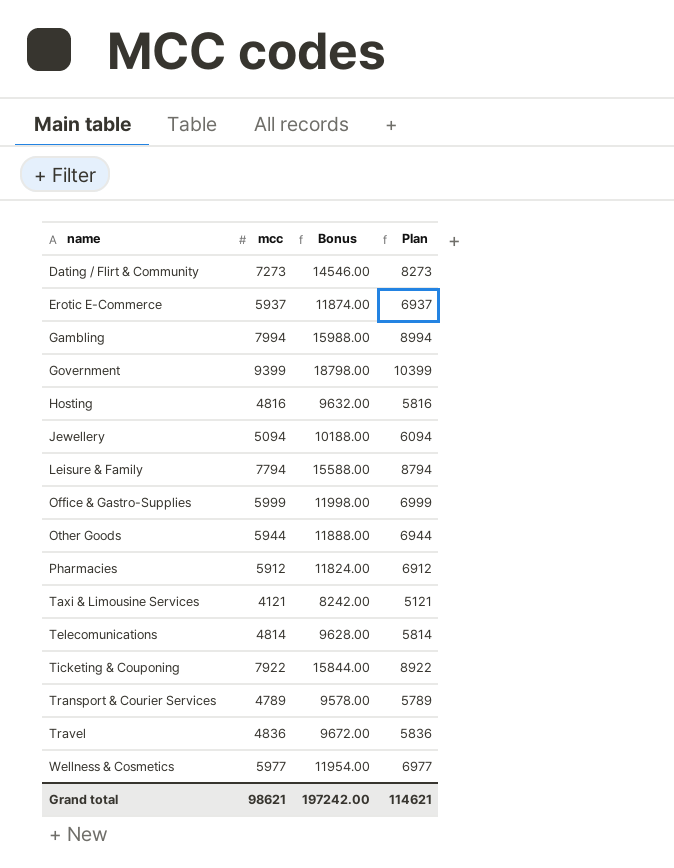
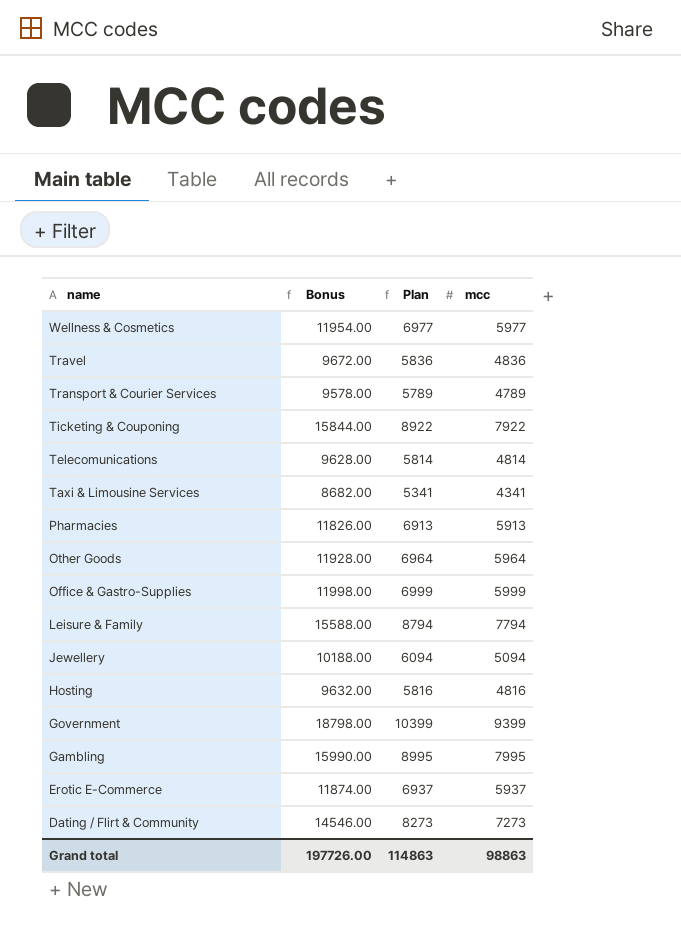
row order: name ascending -> name descending
column mcc | position: 2 -> 4
Taxi & Limousine Services | Bonus: 8242.00 -> 8682.00
Taxi & Limousine Services | Plan: 5121 -> 5341
Taxi & Limousine Services | mcc: 4121 -> 4341
Pharmacies | Bonus: 11824.00 -> 11826.00
Pharmacies | Plan: 6912 -> 6913
Pharmacies | mcc: 5912 -> 5913
Other Goods | Bonus: 11888.00 -> 11928.00
Other Goods | Plan: 6944 -> 6964
Other Goods | mcc: 5944 -> 5964
Gambling | Bonus: 15988.00 -> 15990.00
Gambling | Plan: 8994 -> 8995
Gambling | mcc: 7994 -> 7995
Grand total | Bonus: 197242.00 -> 197726.00
Grand total | Plan: 114621 -> 114863
Grand total | mcc: 98621 -> 98863

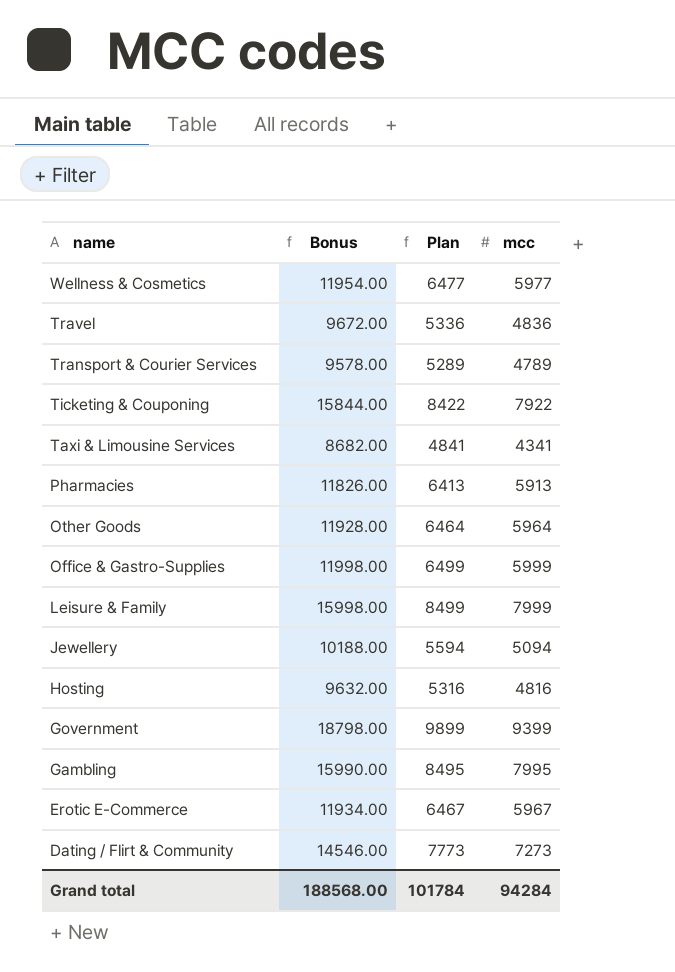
column Plan | formula: [mcc] + 1000 -> [mcc] + 500
row Telecomunications: 9628.00 | 5814 | 4814 -> none
Leisure & Family | Bonus: 15588.00 -> 15998.00
Leisure & Family | mcc: 7794 -> 7999
Erotic E-Commerce | Bonus: 11874.00 -> 11934.00
Erotic E-Commerce | mcc: 5937 -> 5967
Grand total | Bonus: 197726.00 -> 188568.00
Grand total | Plan: 114863 -> 101784
Grand total | mcc: 98863 -> 94284

